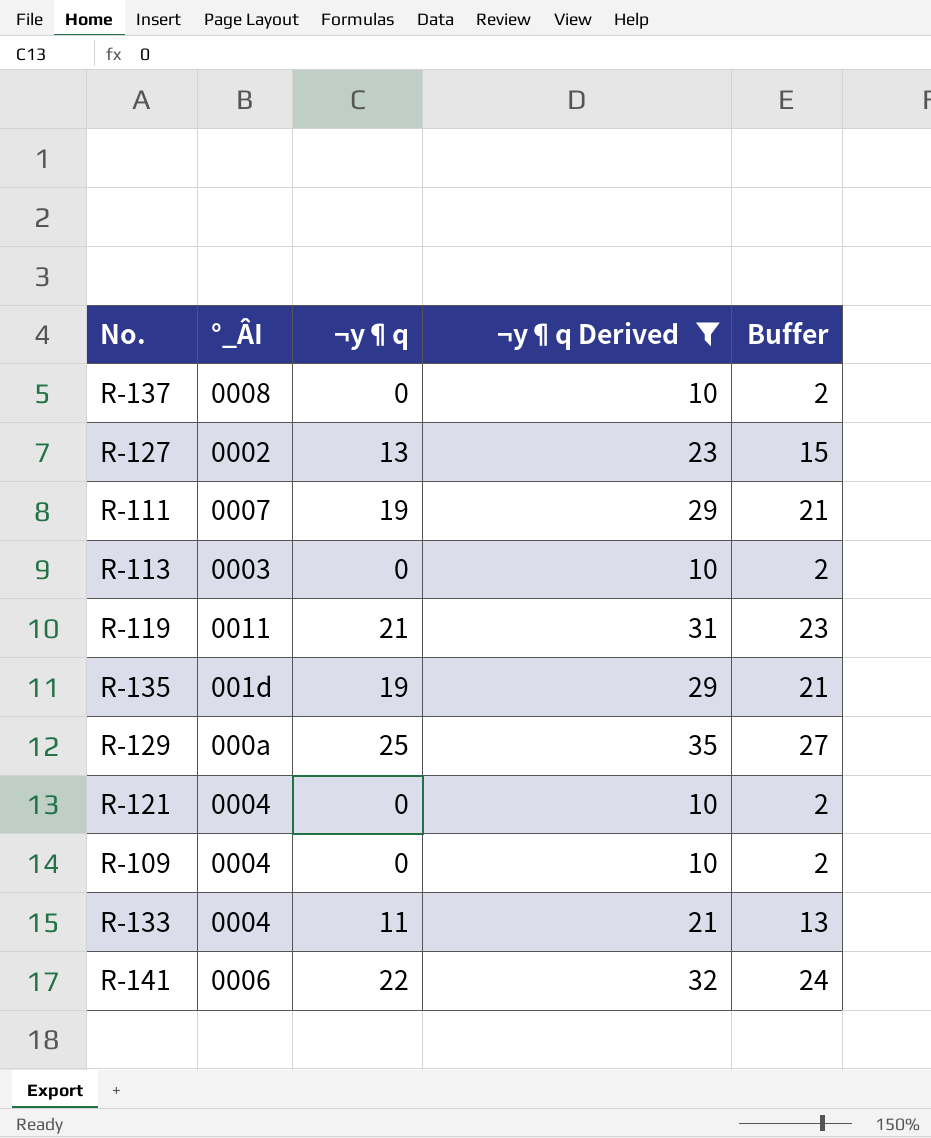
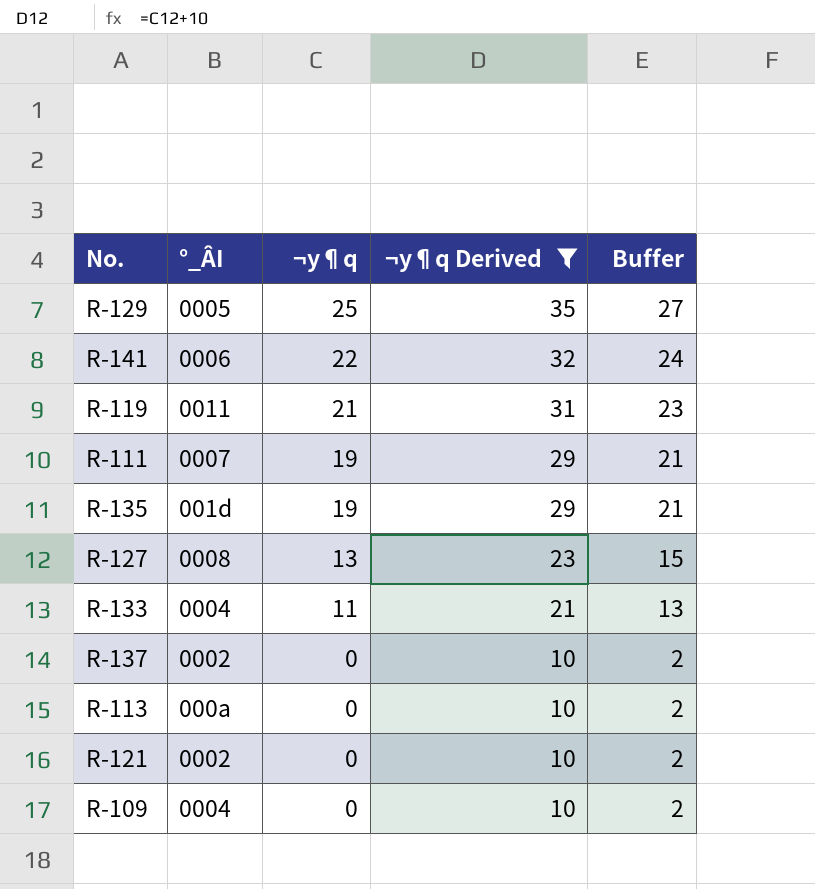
row order: none -> ¬y¶q descending
R-129 | °_ÂI: 000a -> 0005
R-127 | °_ÂI: 0002 -> 0008
R-137 | °_ÂI: 0008 -> 0002
R-113 | °_ÂI: 0003 -> 000a
R-121 | °_ÂI: 0004 -> 0002

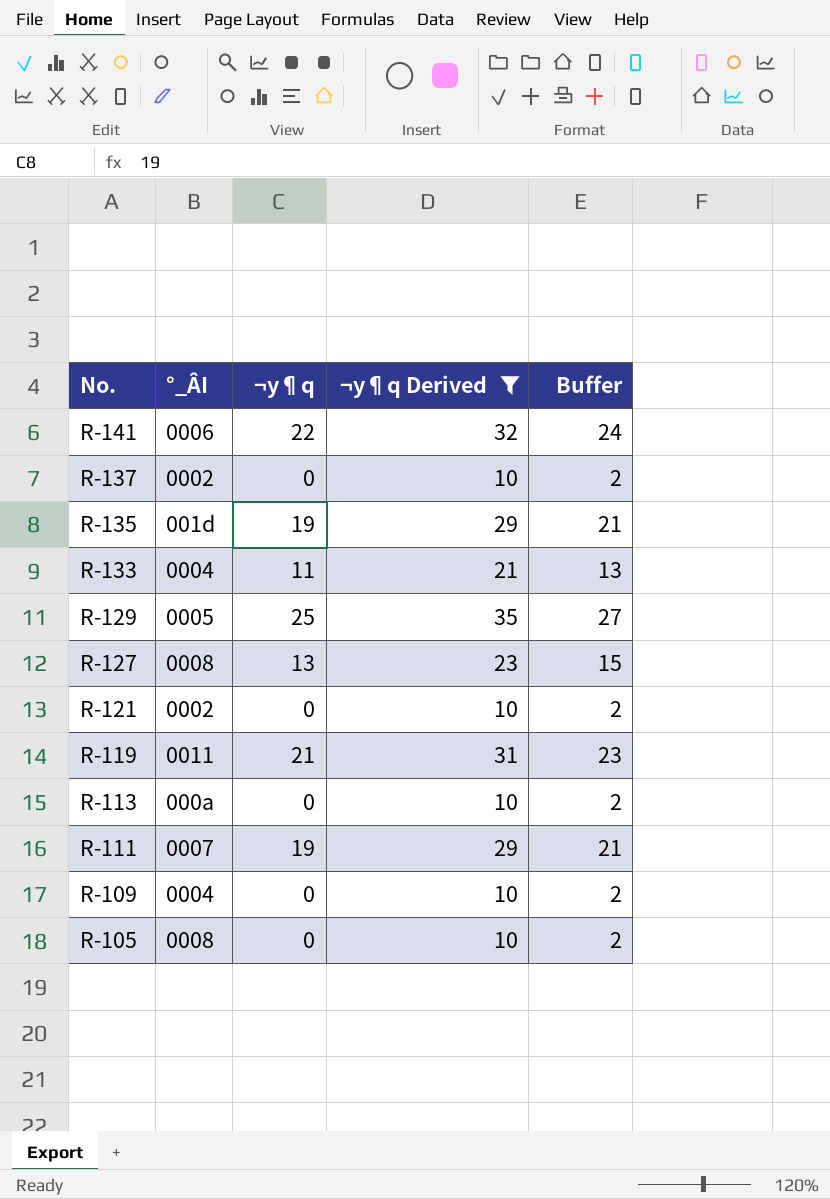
row order: ¬y¶q descending -> No. descending
row R-105: none -> 0008 | 0 | 10 | 2

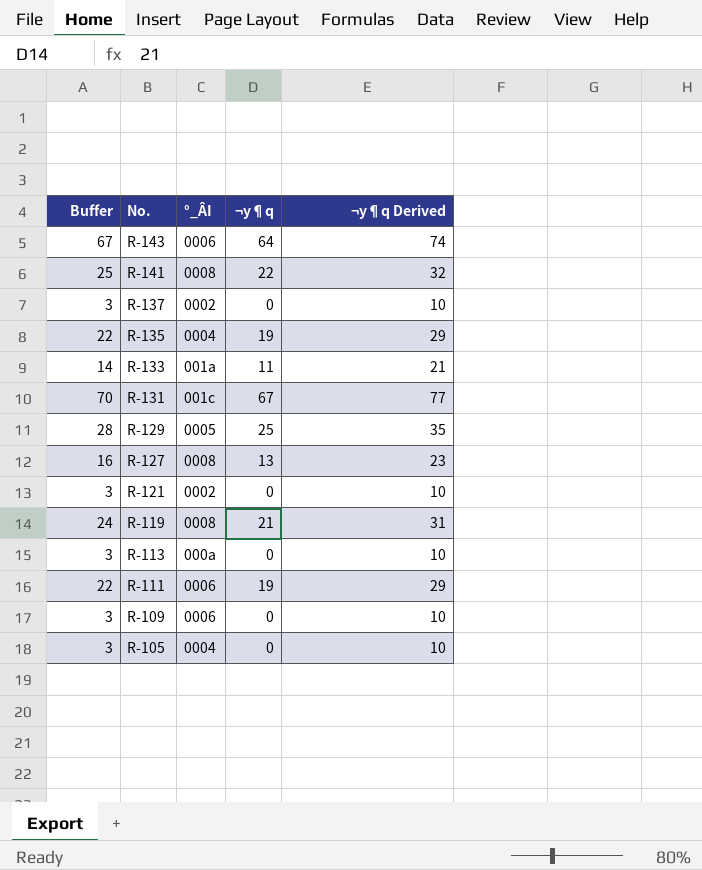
filter: ¬y¶q Derived <= 35 -> none
column Buffer | formula: [¬y¶q] + 2 -> [¬y¶q] + 3
column Buffer | position: 5 -> 1
R-141 | °_ÂI: 0006 -> 0008
R-135 | °_ÂI: 001d -> 0004
R-133 | °_ÂI: 0004 -> 001a
R-119 | °_ÂI: 0011 -> 0008
R-111 | °_ÂI: 0007 -> 0006
R-109 | °_ÂI: 0004 -> 0006
R-105 | °_ÂI: 0008 -> 0004

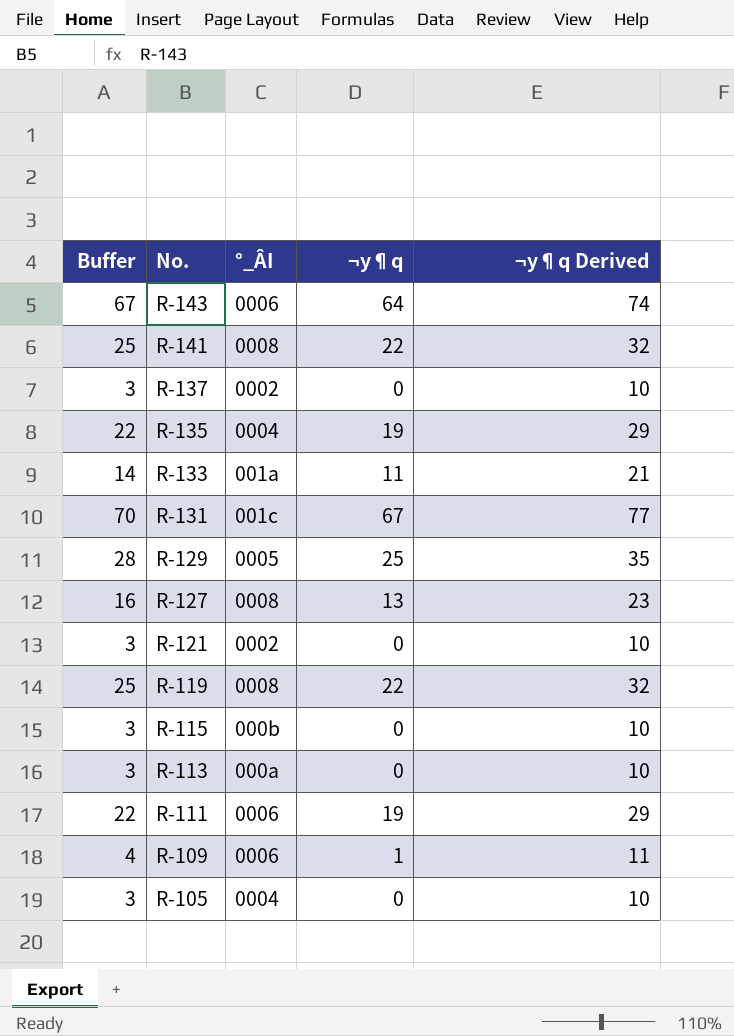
R-119 | Buffer: 24 -> 25
R-119 | ¬y¶q: 21 -> 22
R-119 | ¬y¶q Derived: 31 -> 32
row R-115: none -> 3 | 000b | 0 | 10
R-109 | Buffer: 3 -> 4
R-109 | ¬y¶q: 0 -> 1
R-109 | ¬y¶q Derived: 10 -> 11

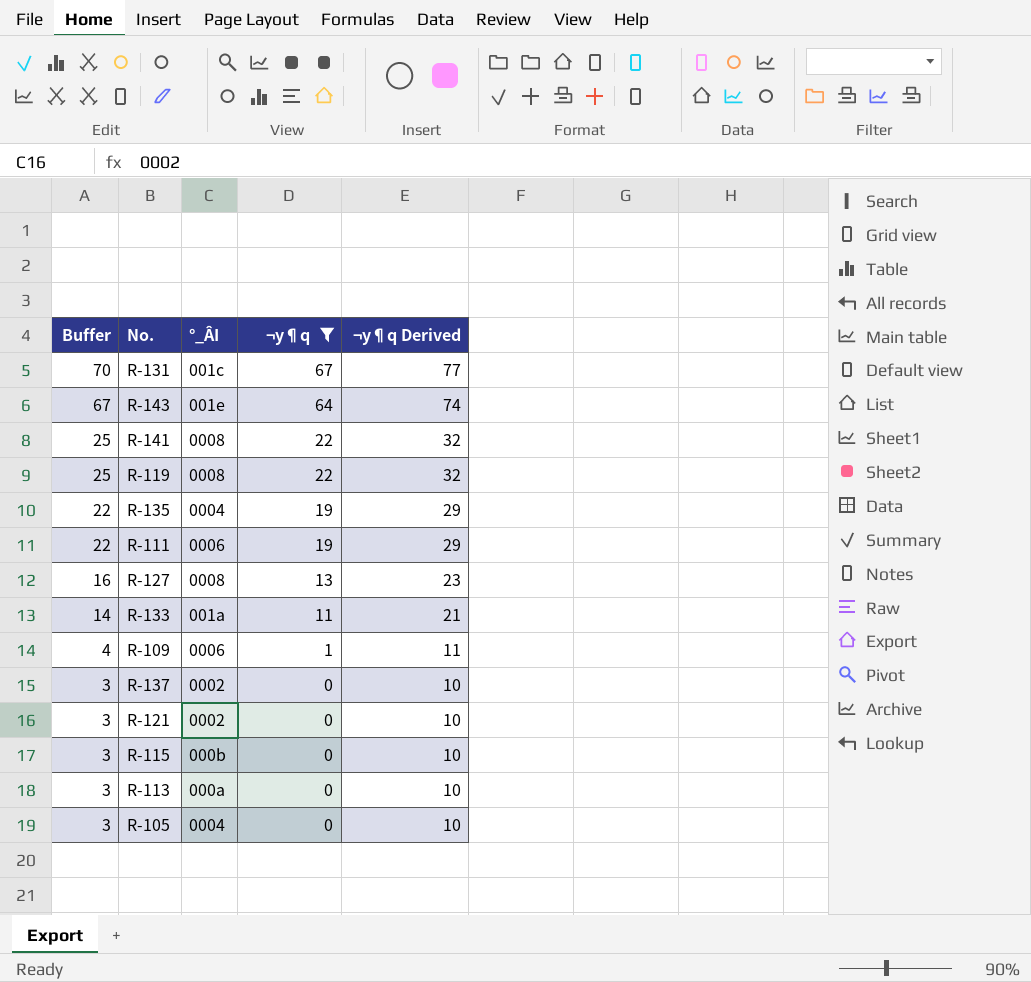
filter: none -> ¬y¶q != 25
row order: No. descending -> Buffer descending
R-143 | °_ÂI: 0006 -> 001e

